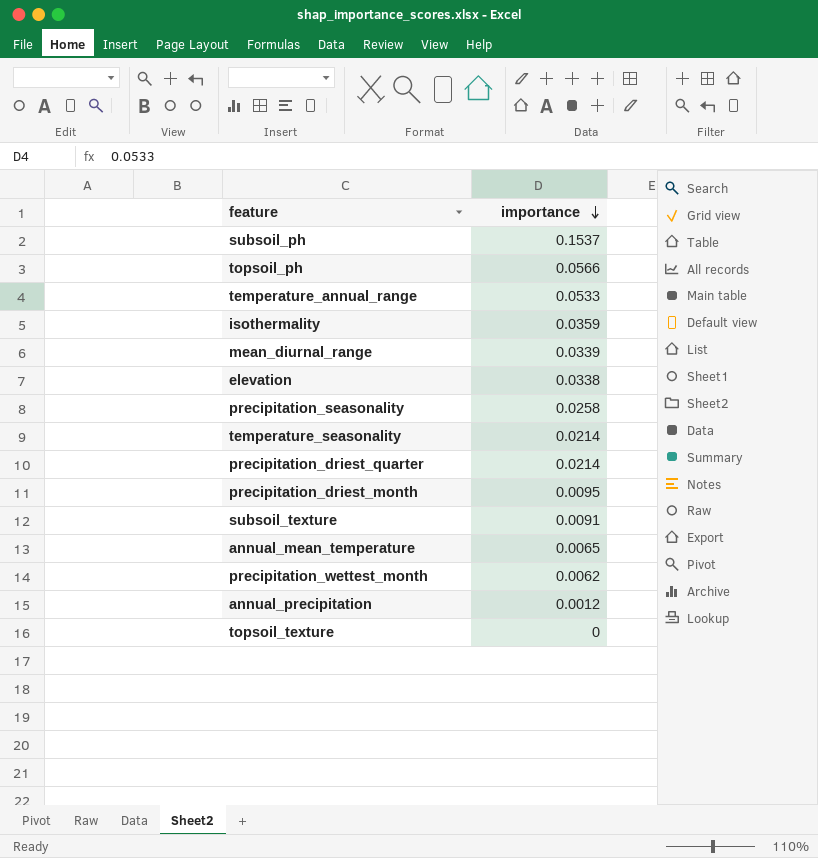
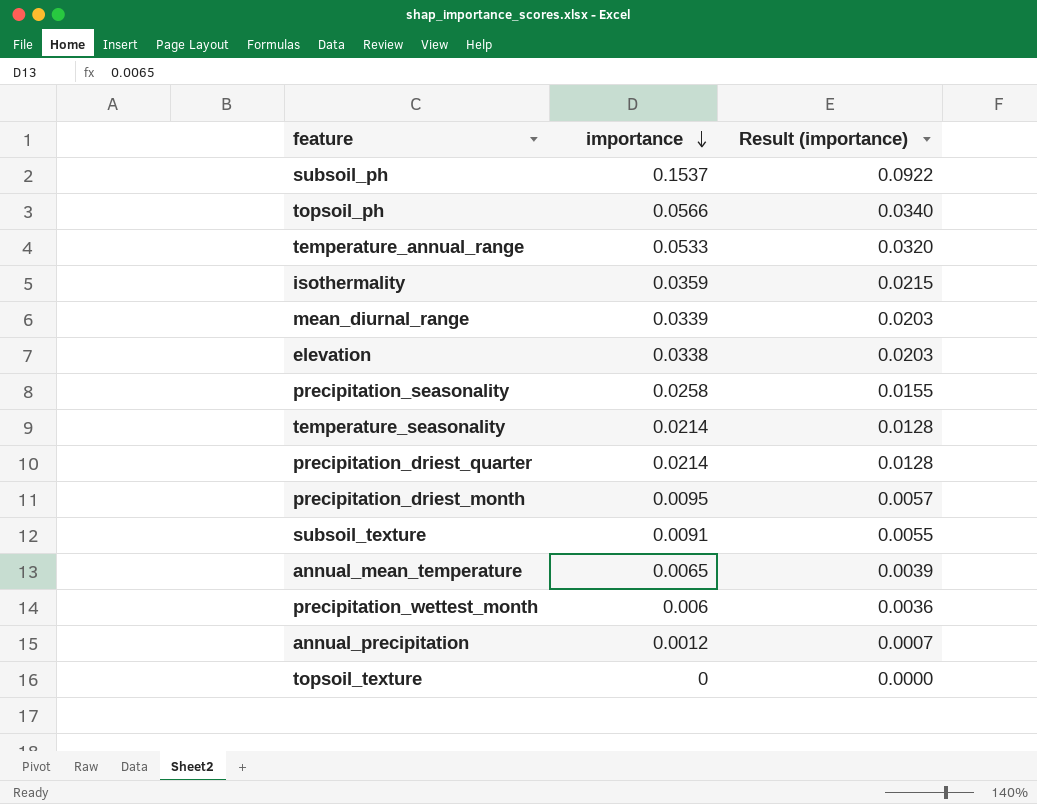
column Result (importance) | formula: none -> [importance] * 0.6
precipitation_wettest_month | importance: 0.0062 -> 0.006

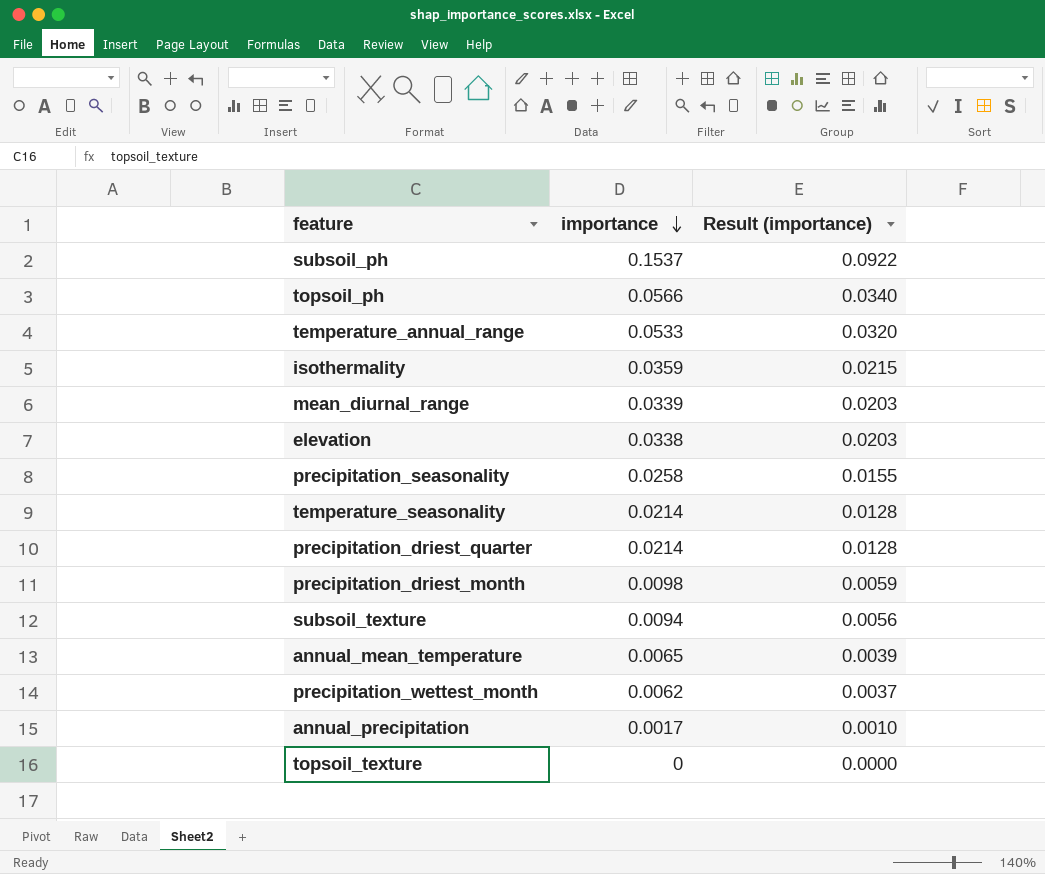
precipitation_driest_month | importance: 0.0095 -> 0.0098
precipitation_driest_month | Result (importance): 0.0057 -> 0.0059
subsoil_texture | importance: 0.0091 -> 0.0094
subsoil_texture | Result (importance): 0.0055 -> 0.0056
precipitation_wettest_month | importance: 0.006 -> 0.0062
precipitation_wettest_month | Result (importance): 0.0036 -> 0.0037
annual_precipitation | importance: 0.0012 -> 0.0017
annual_precipitation | Result (importance): 0.0007 -> 0.0010

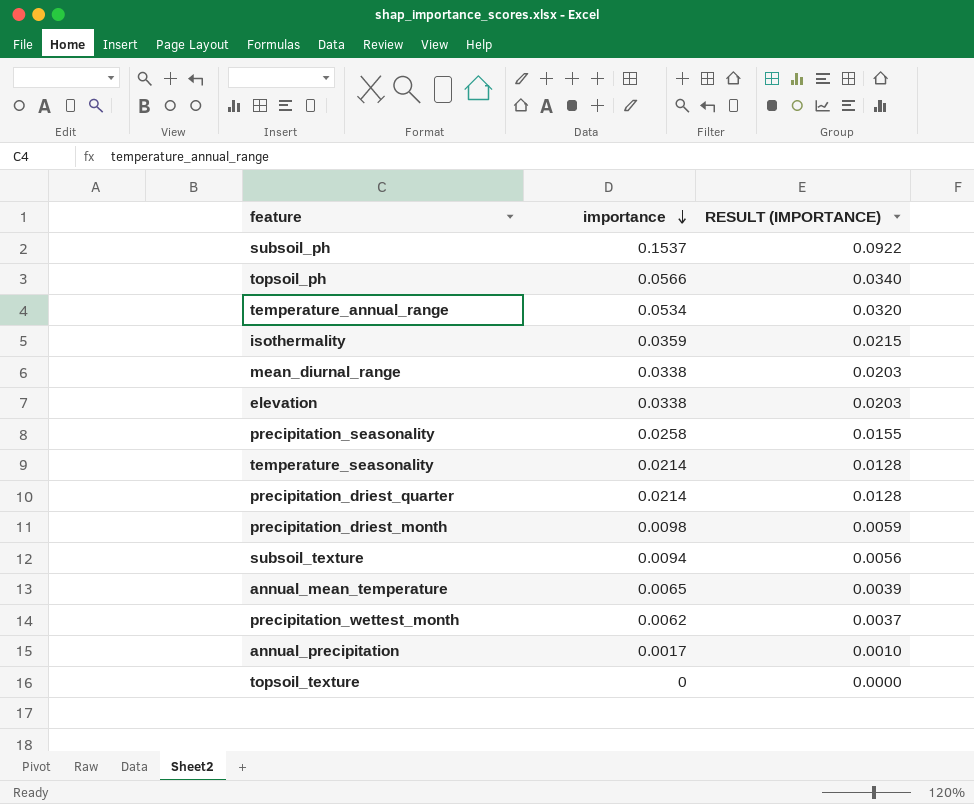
column name: Result (importance) -> RESULT (IMPORTANCE)
temperature_annual_range | importance: 0.0533 -> 0.0534
mean_diurnal_range | importance: 0.0339 -> 0.0338

